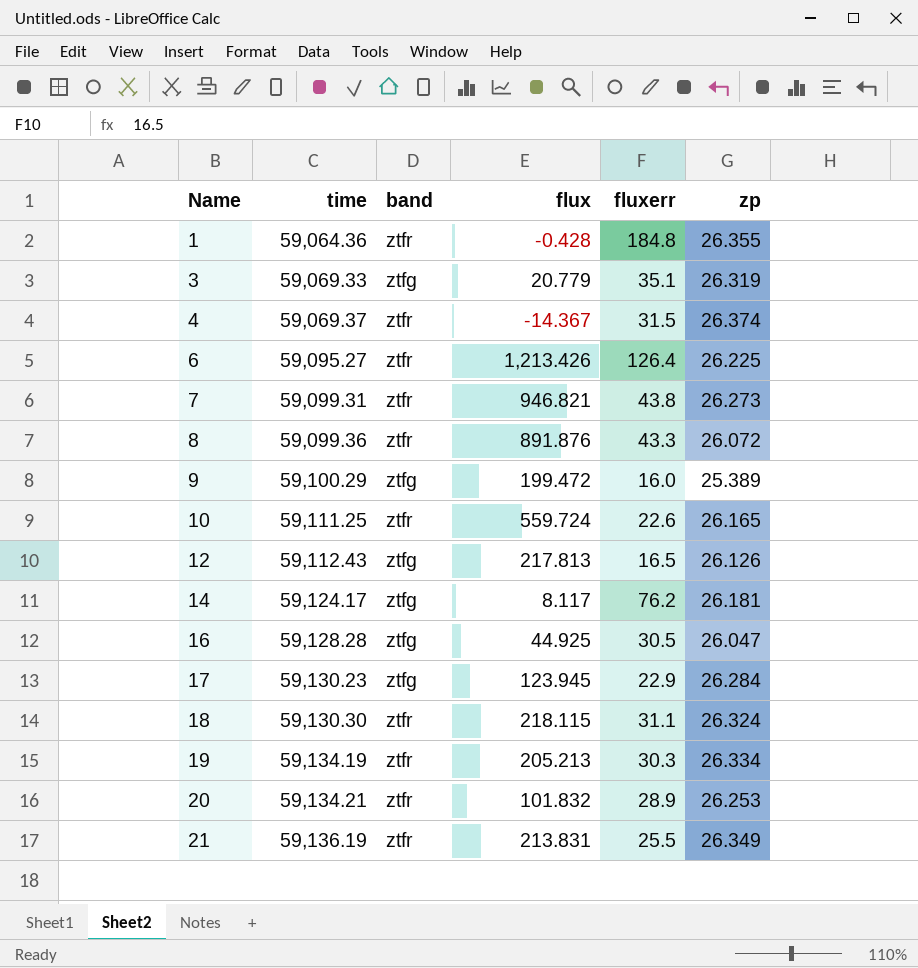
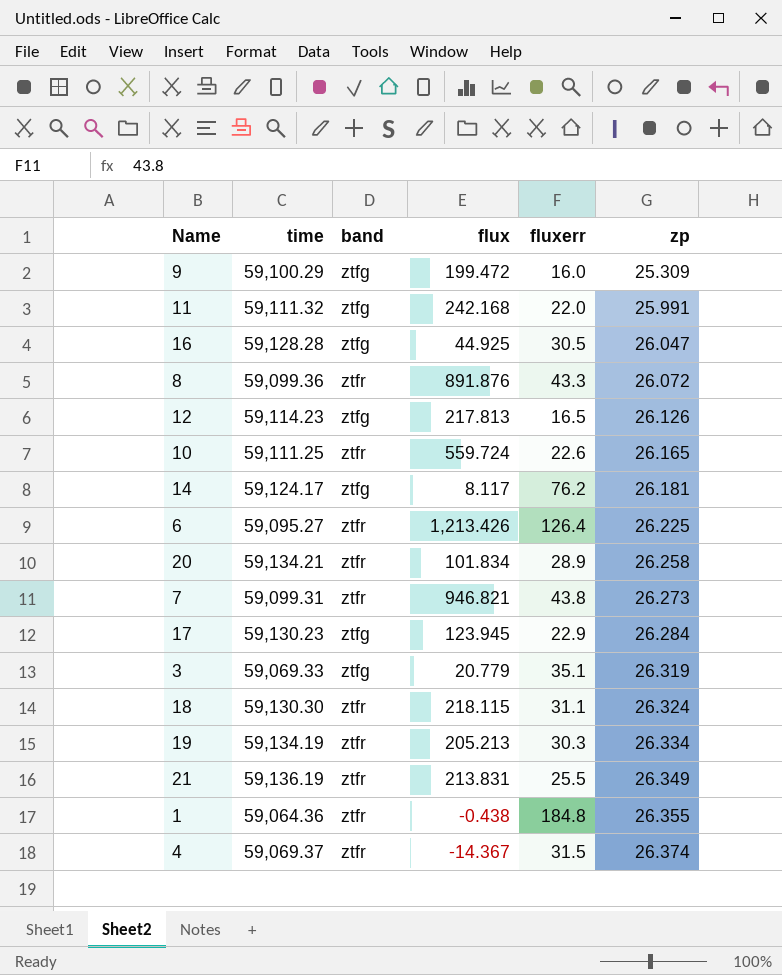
row order: Name ascending -> zp ascending
9 | zp: 25.389 -> 25.309
row 11: none -> 59,111.32 | ztfg | 242.168 | 22.0 | 25.991
12 | time: 59,112.43 -> 59,114.23
20 | flux: 101.832 -> 101.834
20 | zp: 26.253 -> 26.258
1 | flux: -0.428 -> -0.438

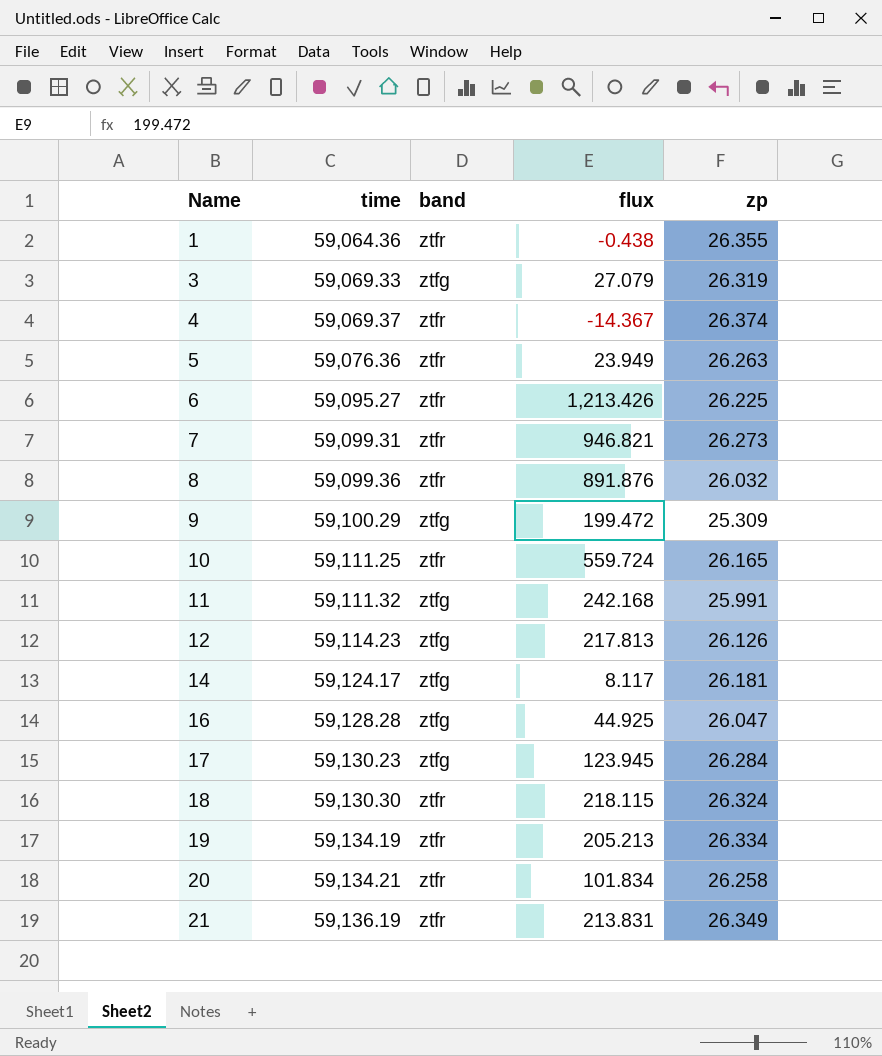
row order: zp ascending -> Name ascending
column fluxerr | position: 5 -> none
3 | flux: 20.779 -> 27.079
row 5: none -> 59,076.36 | ztfr | 23.949 | 26.263
8 | zp: 26.072 -> 26.032

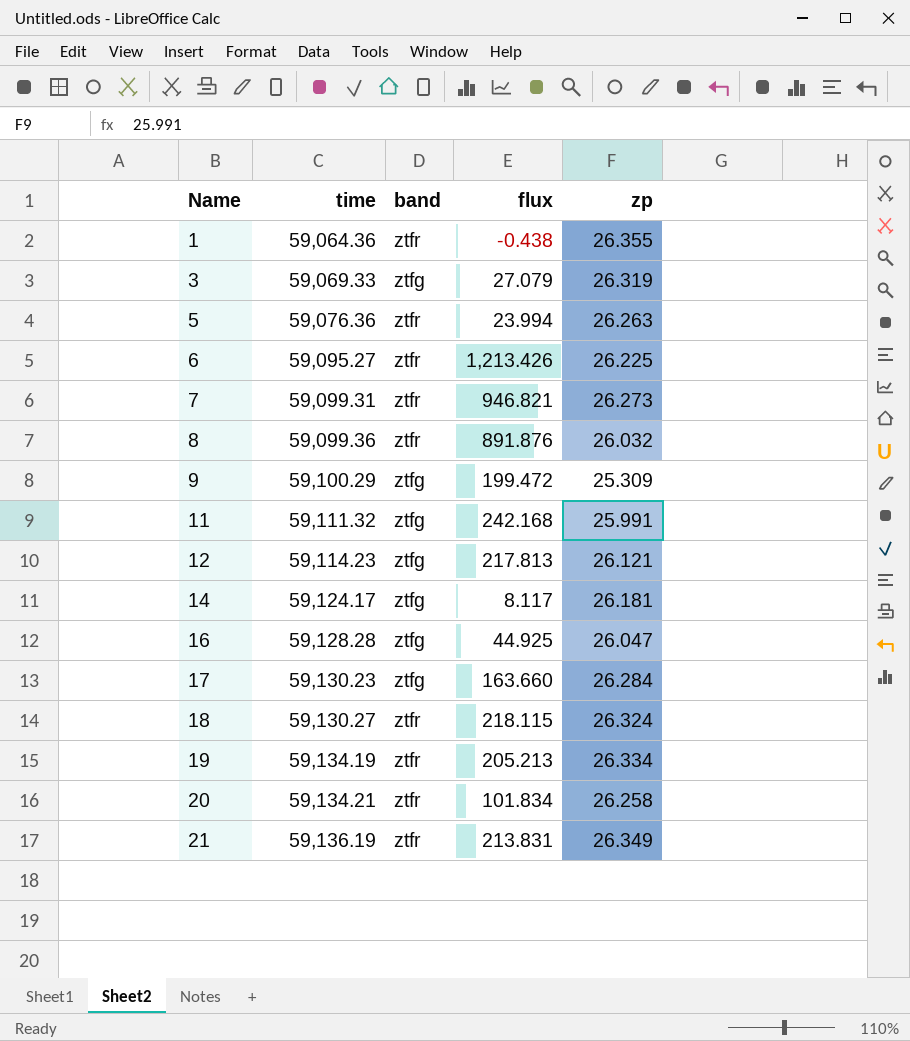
row 4: 59,069.37 | ztfr | -14.367 | 26.374 -> none
row 10: 59,111.25 | ztfr | 559.724 | 26.165 -> none
5 | flux: 23.949 -> 23.994
12 | zp: 26.126 -> 26.121
17 | flux: 123.945 -> 163.660
18 | time: 59,130.30 -> 59,130.27

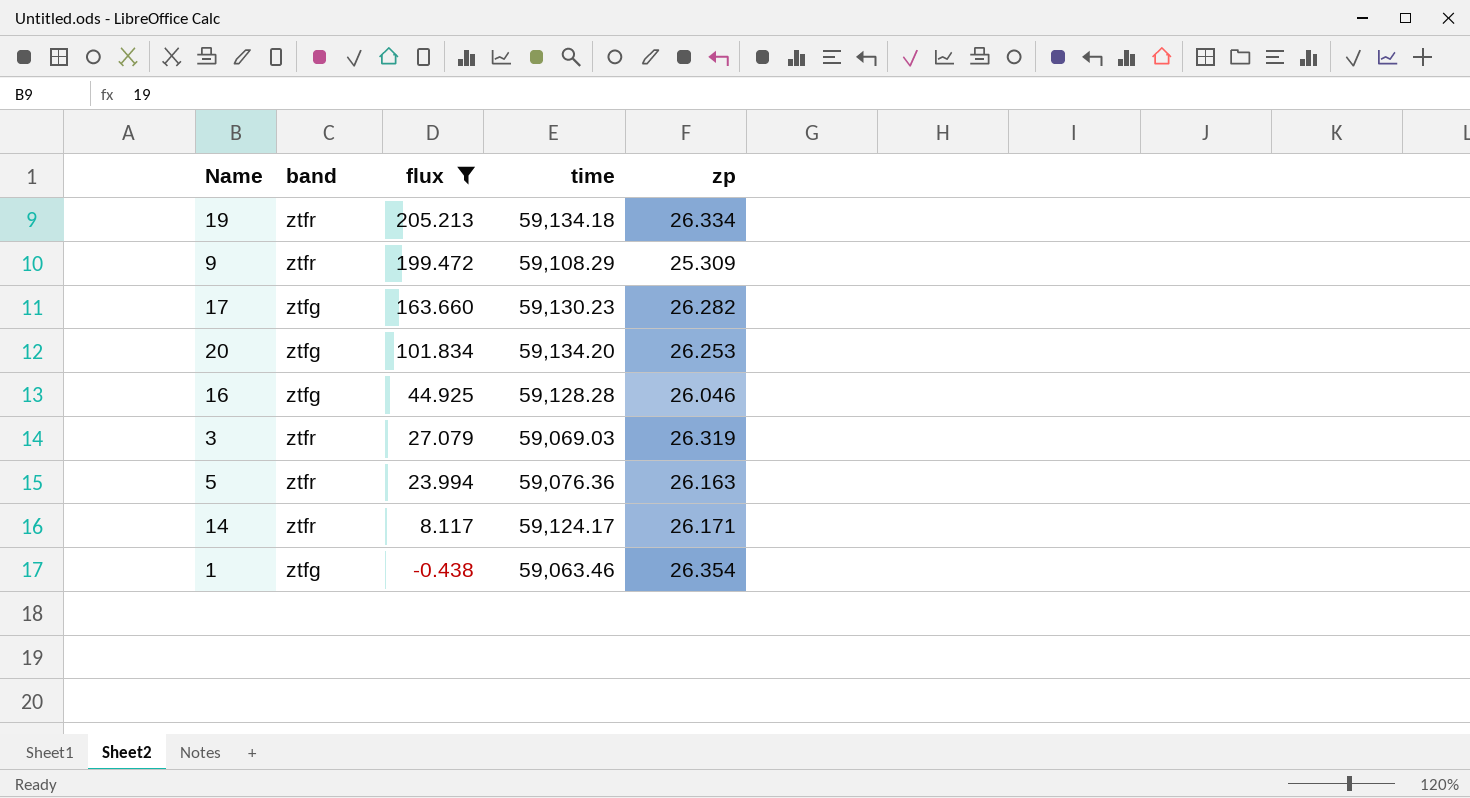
filter: none -> flux <= 205.213
row order: Name ascending -> flux descending
column time | position: 2 -> 4
19 | time: 59,134.19 -> 59,134.18
9 | band: ztfg -> ztfr
9 | time: 59,100.29 -> 59,108.29
17 | zp: 26.284 -> 26.282
20 | band: ztfr -> ztfg
20 | time: 59,134.21 -> 59,134.20
20 | zp: 26.258 -> 26.253
16 | zp: 26.047 -> 26.046
3 | band: ztfg -> ztfr
3 | time: 59,069.33 -> 59,069.03
5 | zp: 26.263 -> 26.163
14 | band: ztfg -> ztfr
14 | zp: 26.181 -> 26.171
1 | band: ztfr -> ztfg
1 | time: 59,064.36 -> 59,063.46
1 | zp: 26.355 -> 26.354

